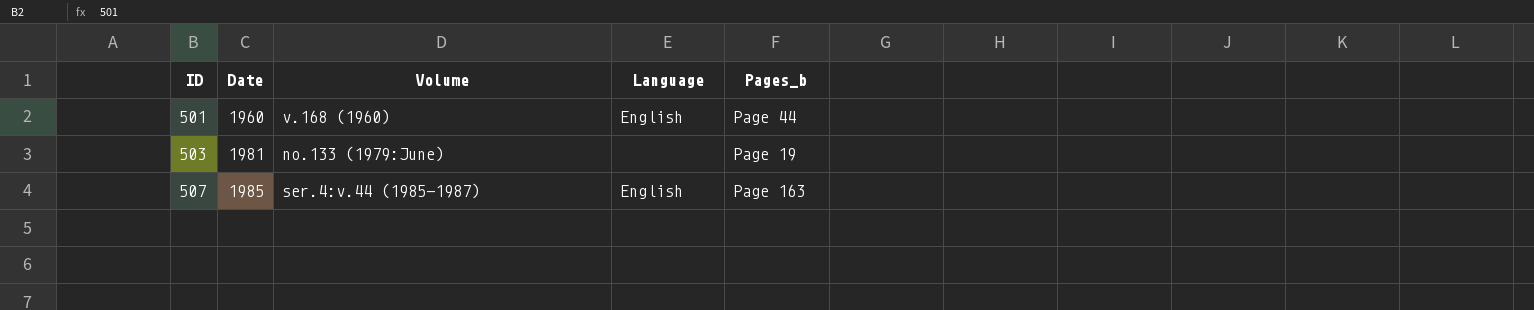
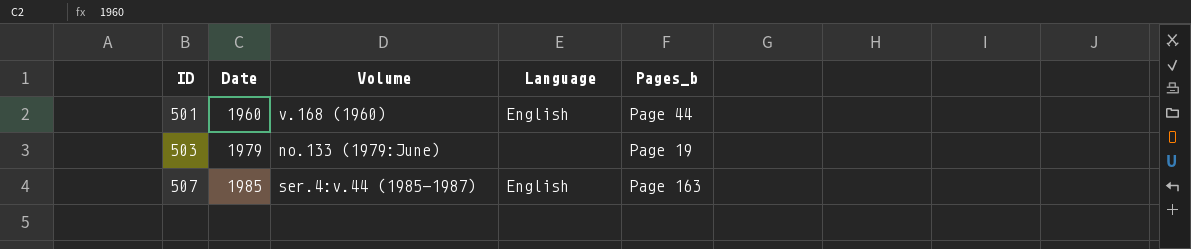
503 | Date: 1981 -> 1979

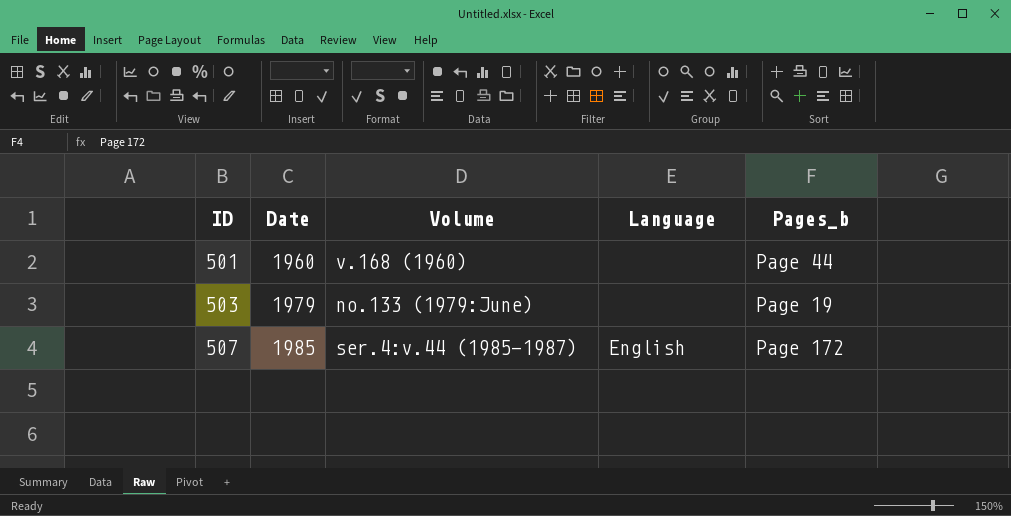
501 | Language: English -> none
507 | Pages_b: Page 163 -> Page 172

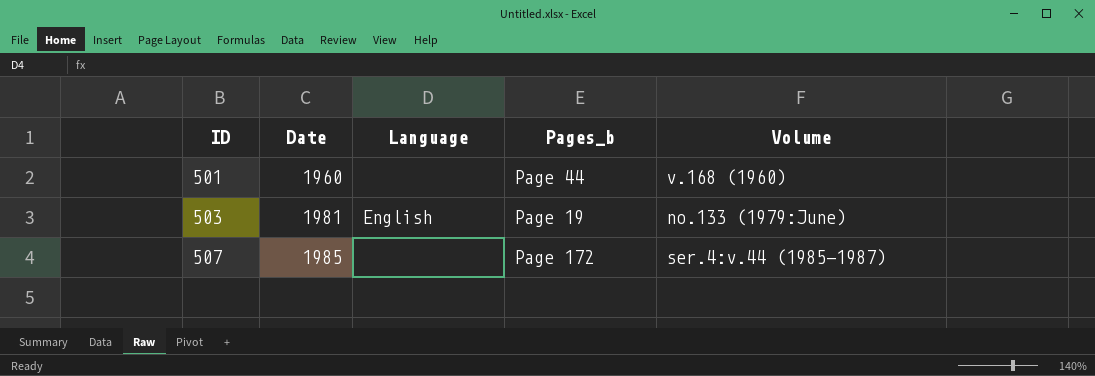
column Volume | position: 3 -> 5
503 | Date: 1979 -> 1981
503 | Language: none -> English
507 | Language: English -> none

